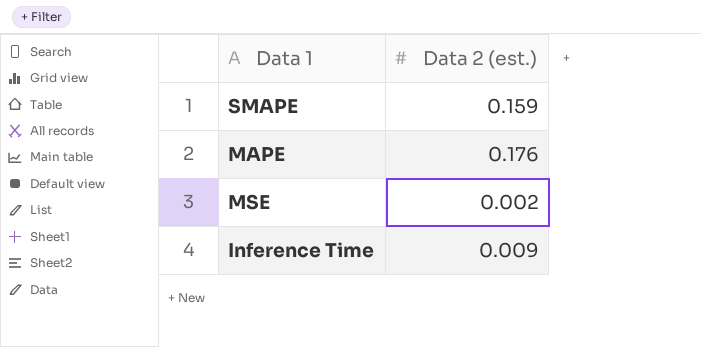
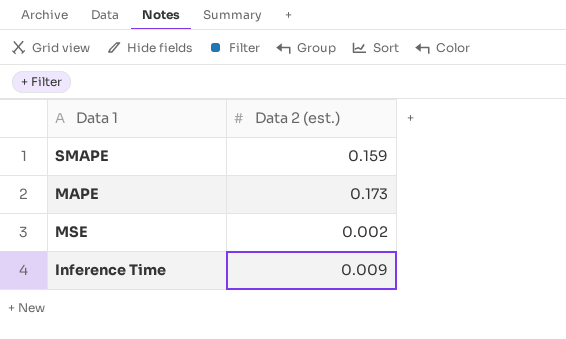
MAPE | Data 2 (est.): 0.176 -> 0.173

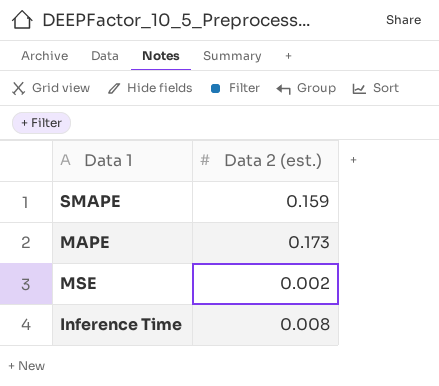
Inference Time | Data 2 (est.): 0.009 -> 0.008

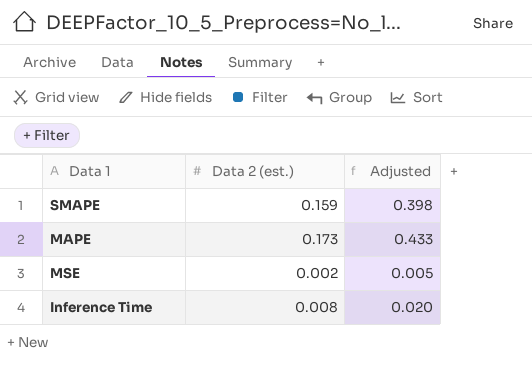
column Adjusted | formula: none -> [Data 2 (est.)] * 2.5

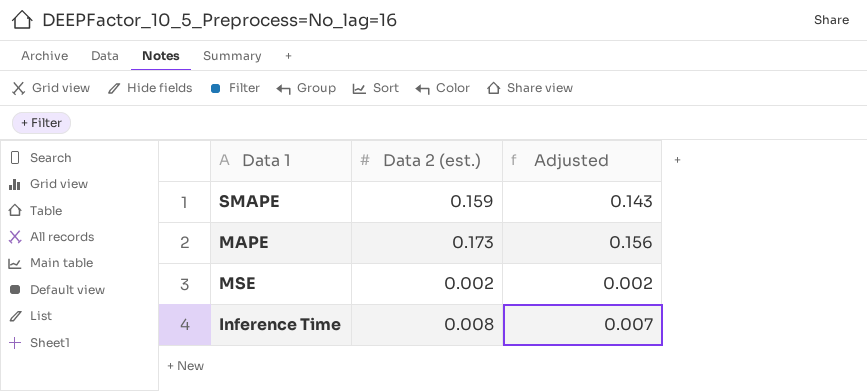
column Adjusted | formula: [Data 2 (est.)] * 2.5 -> [Data 2 (est.)] * 0.9

